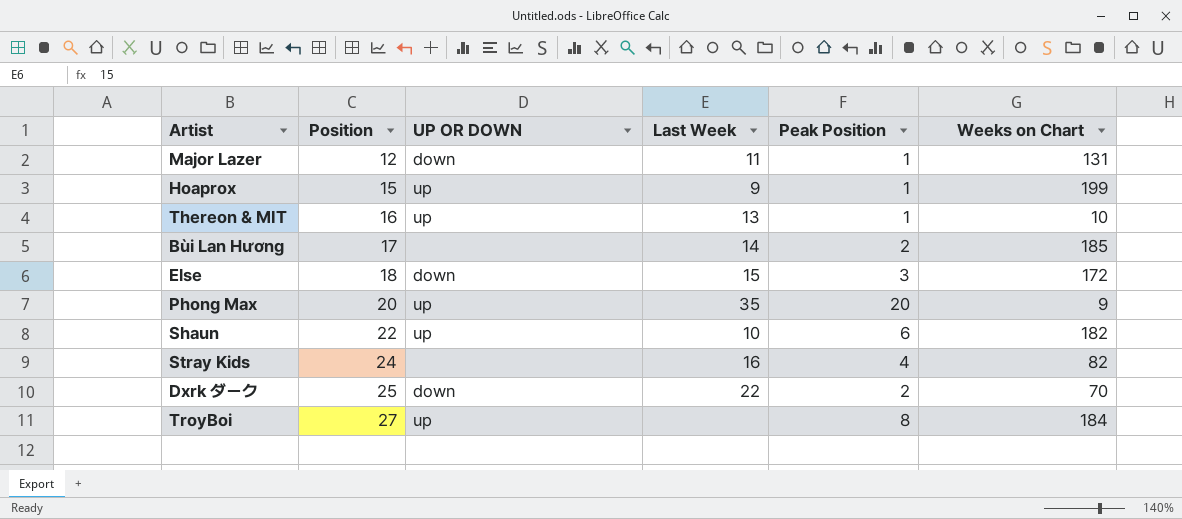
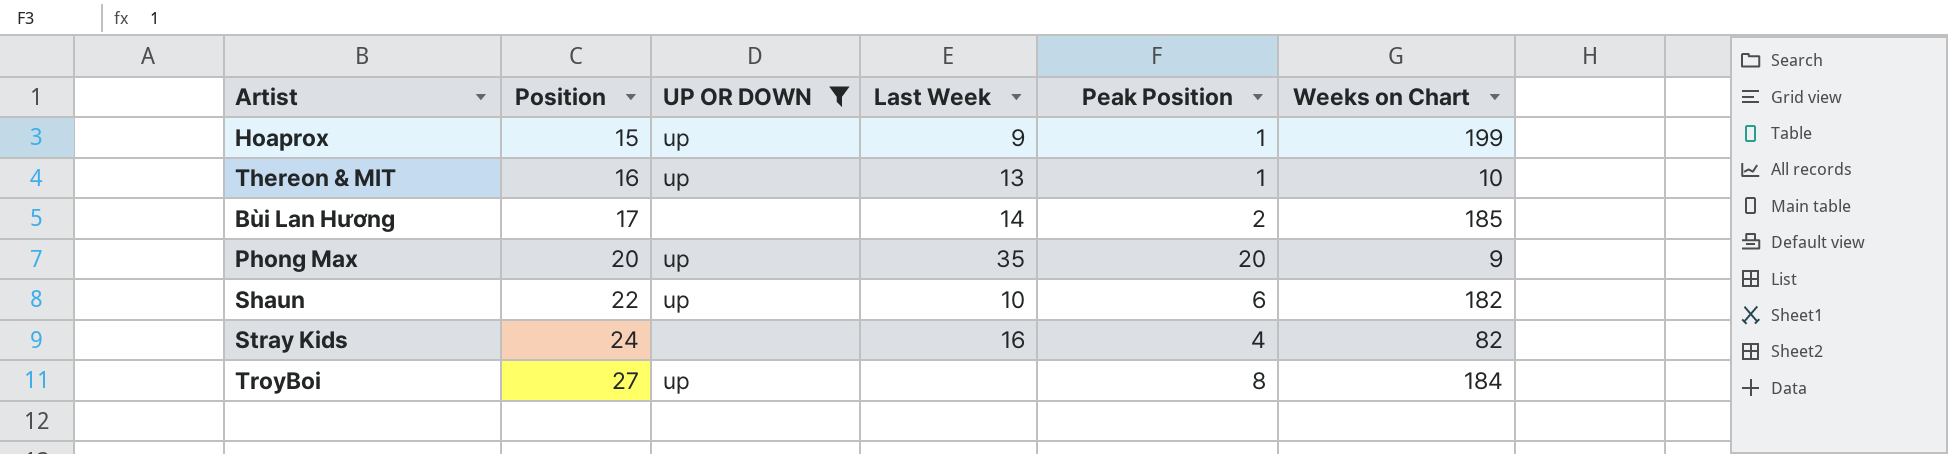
filter: none -> UP OR DOWN != down

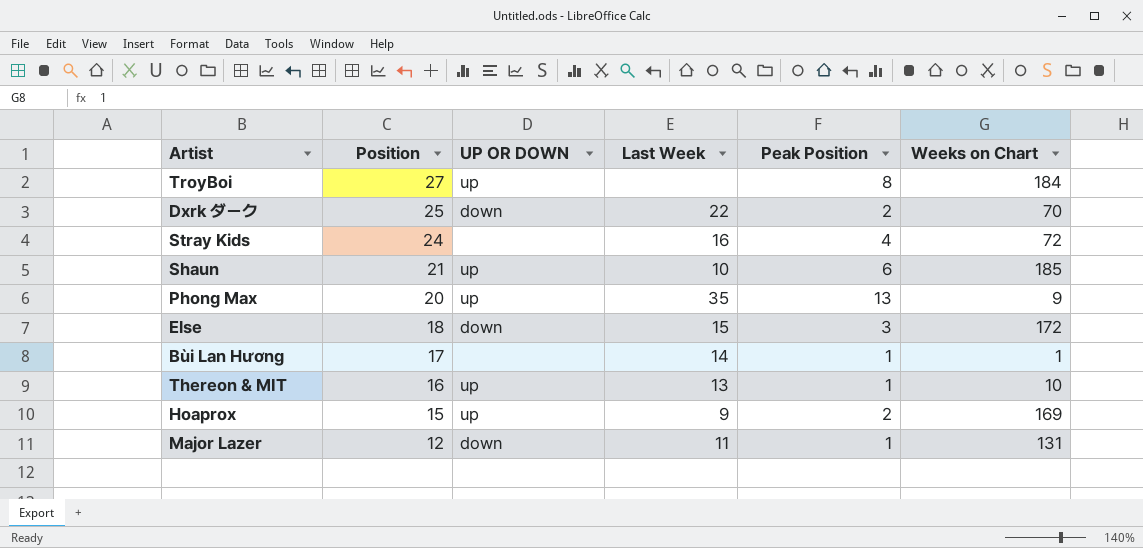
filter: UP OR DOWN != down -> none
row order: Position ascending -> Position descending
Stray Kids | Weeks on Chart: 82 -> 72
Shaun | Position: 22 -> 21
Shaun | Weeks on Chart: 182 -> 185
Phong Max | Peak Position: 20 -> 13
Bùi Lan Hương | Peak Position: 2 -> 1
Bùi Lan Hương | Weeks on Chart: 185 -> 1
Hoaprox | Peak Position: 1 -> 2
Hoaprox | Weeks on Chart: 199 -> 169

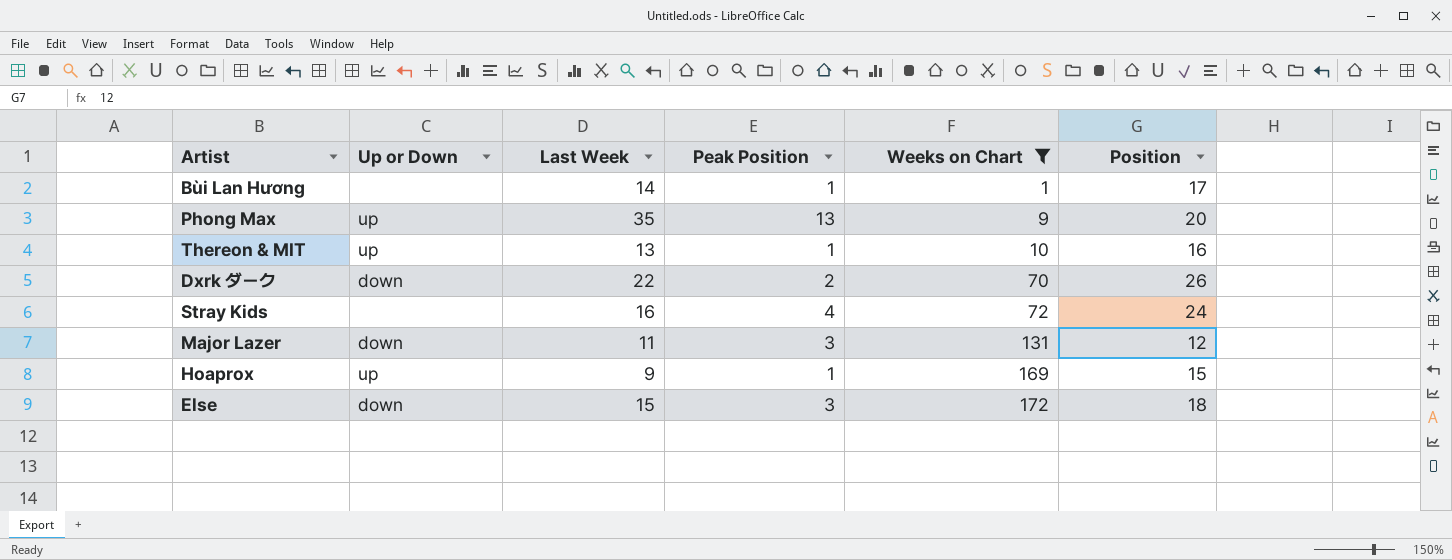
filter: none -> Weeks on Chart <= 172
row order: Position descending -> Weeks on Chart ascending
column name: UP OR DOWN -> Up or Down
column Position | position: 2 -> 6
Dxrk ダーク | Position: 25 -> 26
Major Lazer | Peak Position: 1 -> 3
Hoaprox | Peak Position: 2 -> 1

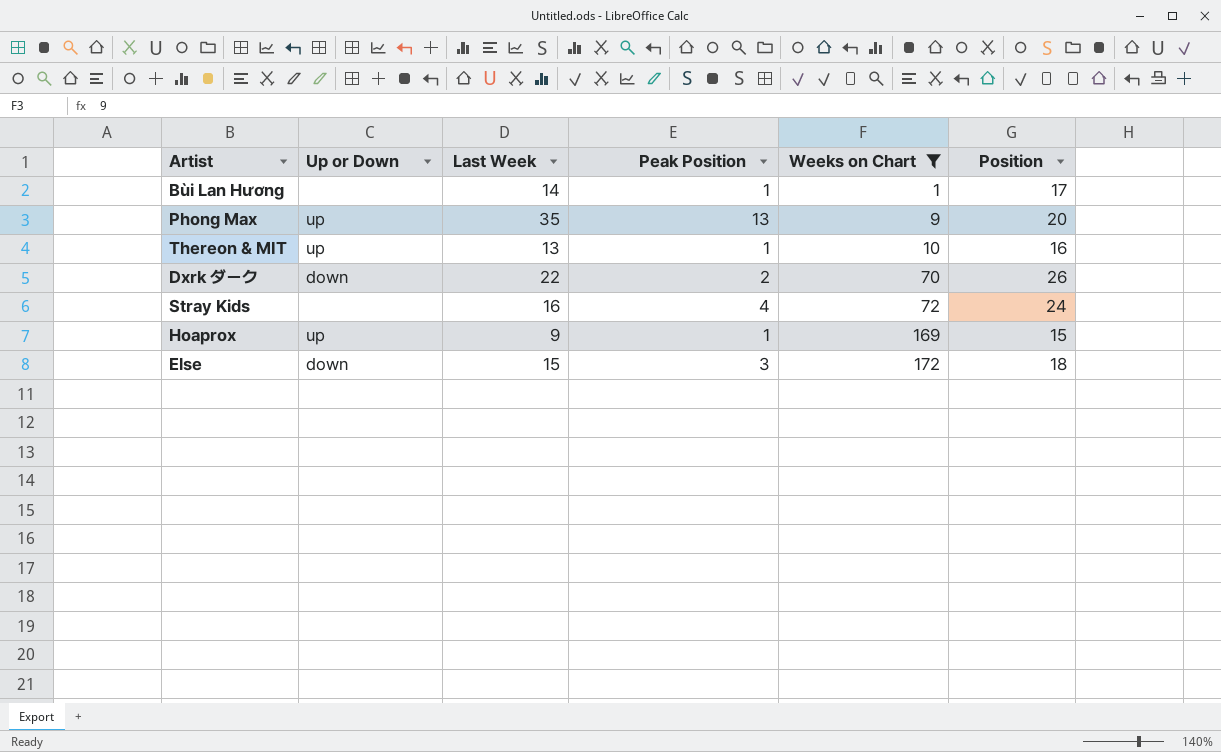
row Major Lazer: down | 11 | 3 | 131 | 12 -> none

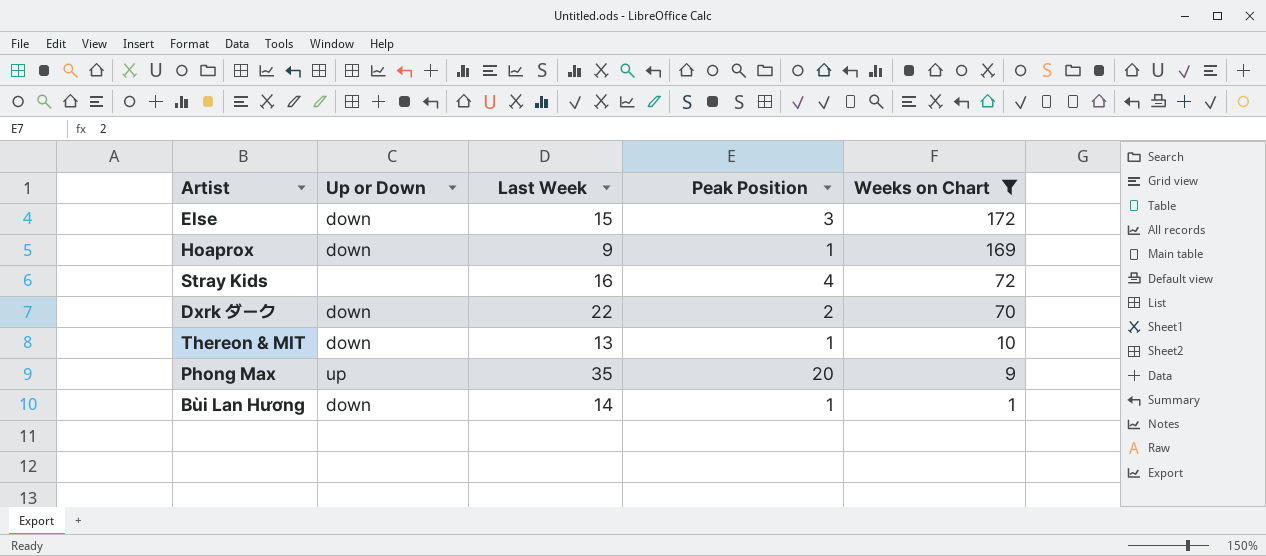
row order: Weeks on Chart ascending -> Weeks on Chart descending
column Position | position: 6 -> none
Hoaprox | Up or Down: up -> down
Thereon & MIT | Up or Down: up -> down
Phong Max | Peak Position: 13 -> 20
Bùi Lan Hương | Up or Down: none -> down

